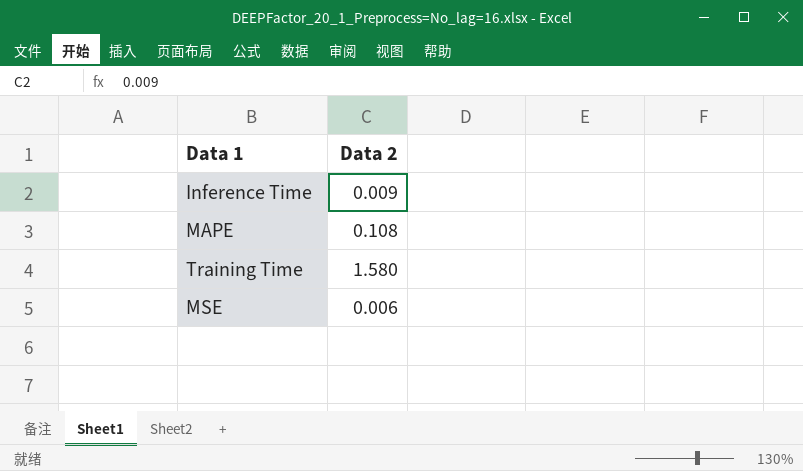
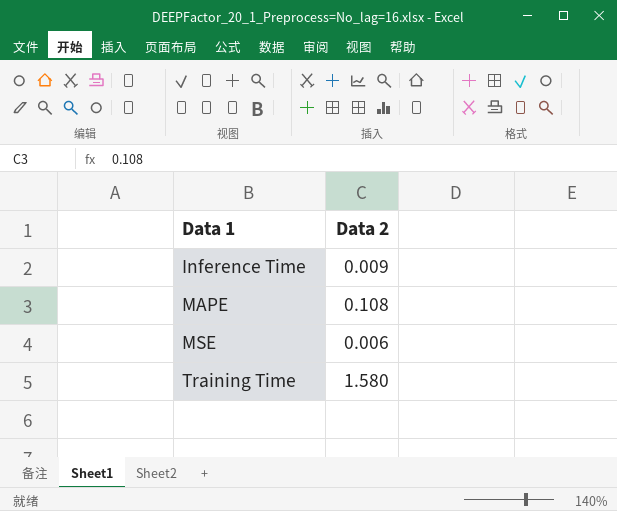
row order: none -> Data 1 ascending

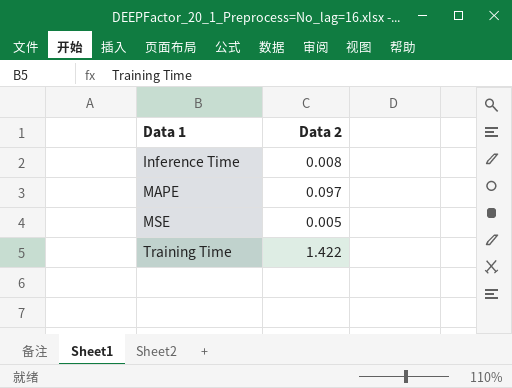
Inference Time | Data 2: 0.009 -> 0.008
MAPE | Data 2: 0.108 -> 0.097
MSE | Data 2: 0.006 -> 0.005
Training Time | Data 2: 1.580 -> 1.422

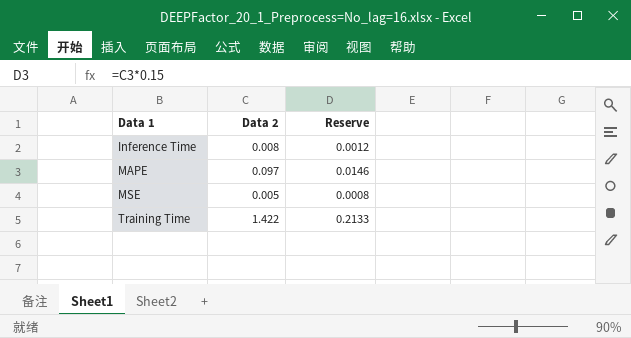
column Reserve | formula: none -> [Data 2] * 0.15

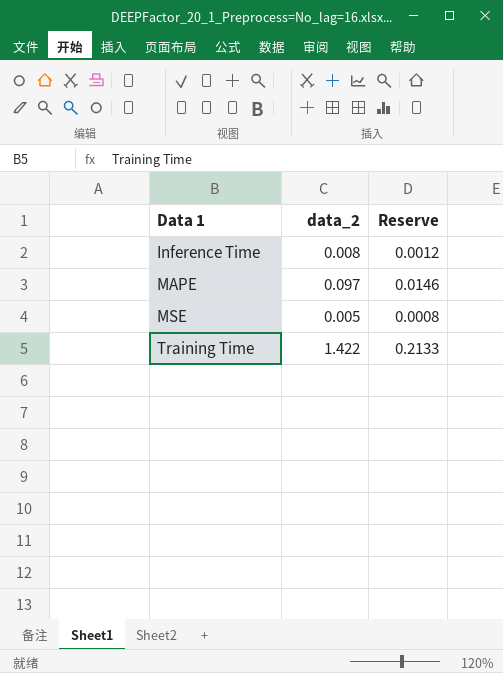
column name: Data 2 -> data_2

